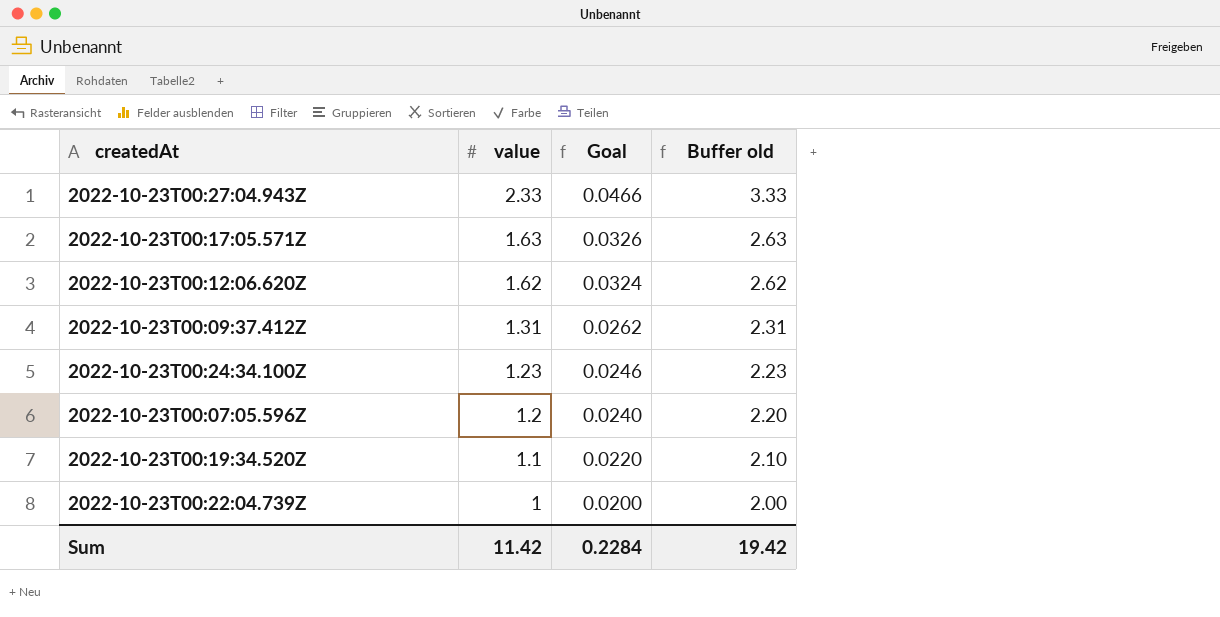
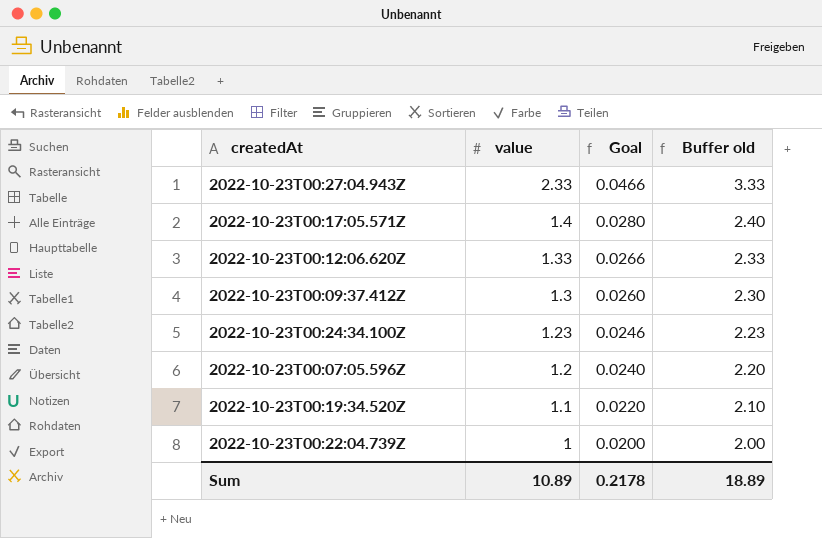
2022-10-23T00:17:05.571Z | value: 1.63 -> 1.4
2022-10-23T00:17:05.571Z | Goal: 0.0326 -> 0.0280
2022-10-23T00:17:05.571Z | Buffer old: 2.63 -> 2.40
2022-10-23T00:12:06.620Z | value: 1.62 -> 1.33
2022-10-23T00:12:06.620Z | Goal: 0.0324 -> 0.0266
2022-10-23T00:12:06.620Z | Buffer old: 2.62 -> 2.33
2022-10-23T00:09:37.412Z | value: 1.31 -> 1.3
2022-10-23T00:09:37.412Z | Goal: 0.0262 -> 0.0260
2022-10-23T00:09:37.412Z | Buffer old: 2.31 -> 2.30
Sum | value: 11.42 -> 10.89
Sum | Goal: 0.2284 -> 0.2178
Sum | Buffer old: 19.42 -> 18.89

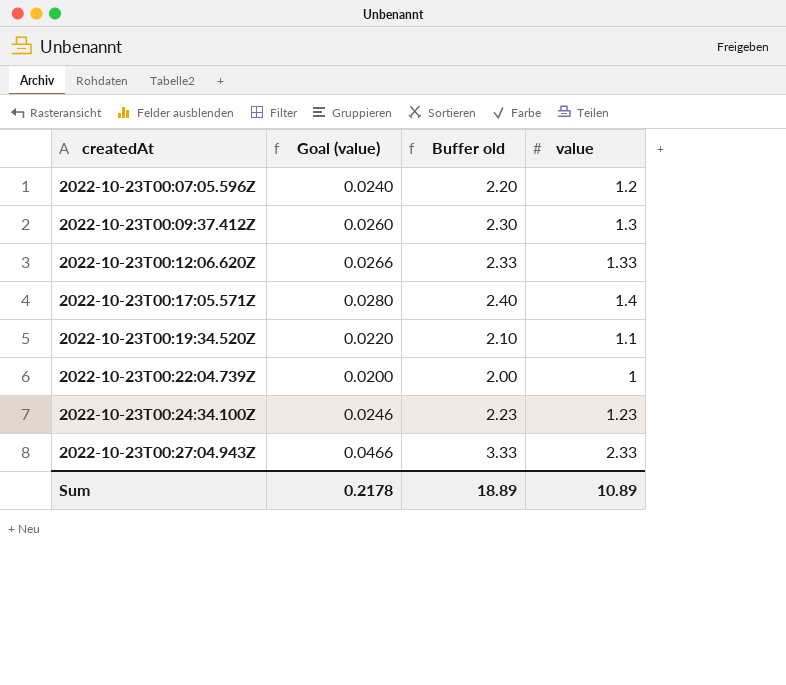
row order: value descending -> createdAt ascending
column name: Goal -> Goal (value)
column value | position: 2 -> 4

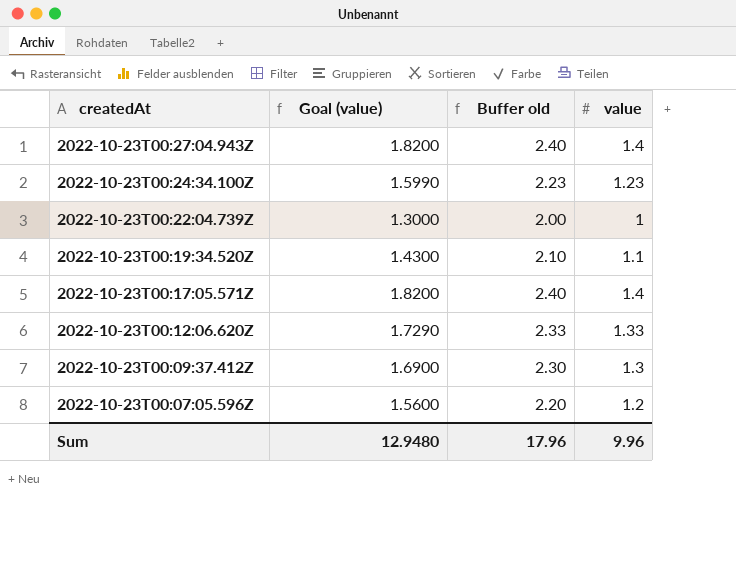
row order: createdAt ascending -> createdAt descending
column Goal (value) | formula: [value] * 0.02 -> [value] * 1.3
2022-10-23T00:27:04.943Z | Buffer old: 3.33 -> 2.40
2022-10-23T00:27:04.943Z | value: 2.33 -> 1.4
Sum | Goal (value): 0.2178 -> 12.9480
Sum | Buffer old: 18.89 -> 17.96
Sum | value: 10.89 -> 9.96

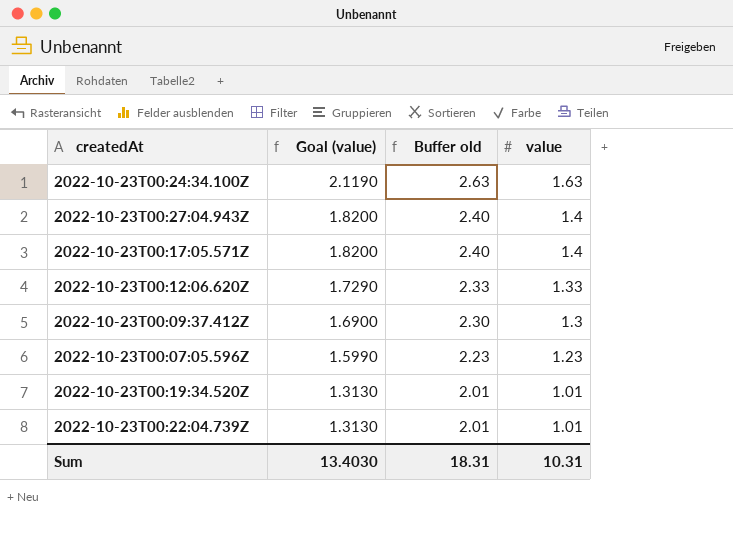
row order: createdAt descending -> Goal (value) descending
2022-10-23T00:24:34.100Z | Goal (value): 1.5990 -> 2.1190
2022-10-23T00:24:34.100Z | Buffer old: 2.23 -> 2.63
2022-10-23T00:24:34.100Z | value: 1.23 -> 1.63
2022-10-23T00:07:05.596Z | Goal (value): 1.5600 -> 1.5990
2022-10-23T00:07:05.596Z | Buffer old: 2.20 -> 2.23
2022-10-23T00:07:05.596Z | value: 1.2 -> 1.23
2022-10-23T00:19:34.520Z | Goal (value): 1.4300 -> 1.3130
2022-10-23T00:19:34.520Z | Buffer old: 2.10 -> 2.01
2022-10-23T00:19:34.520Z | value: 1.1 -> 1.01
2022-10-23T00:22:04.739Z | Goal (value): 1.3000 -> 1.3130
2022-10-23T00:22:04.739Z | Buffer old: 2.00 -> 2.01
2022-10-23T00:22:04.739Z | value: 1 -> 1.01
Sum | Goal (value): 12.9480 -> 13.4030
Sum | Buffer old: 17.96 -> 18.31
Sum | value: 9.96 -> 10.31

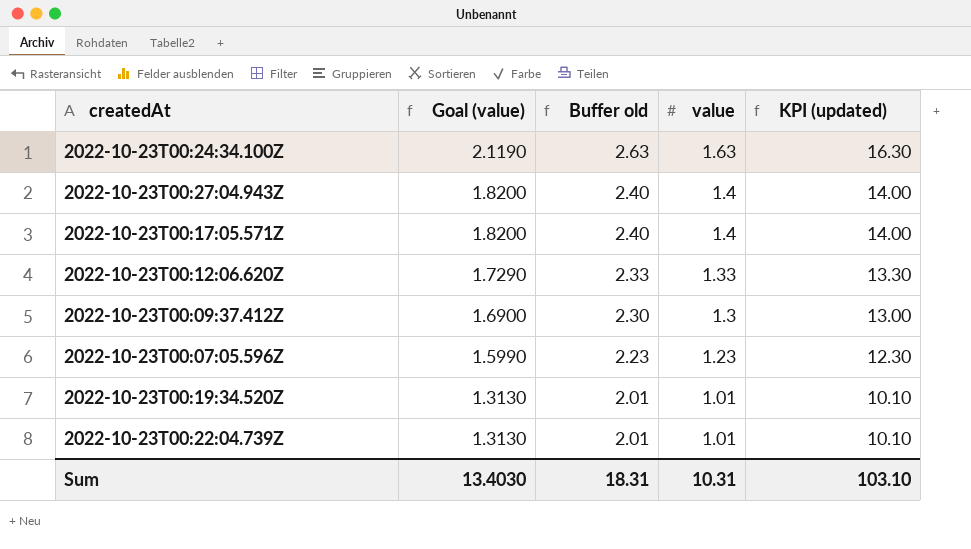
column KPI (updated) | formula: none -> [value] * 10

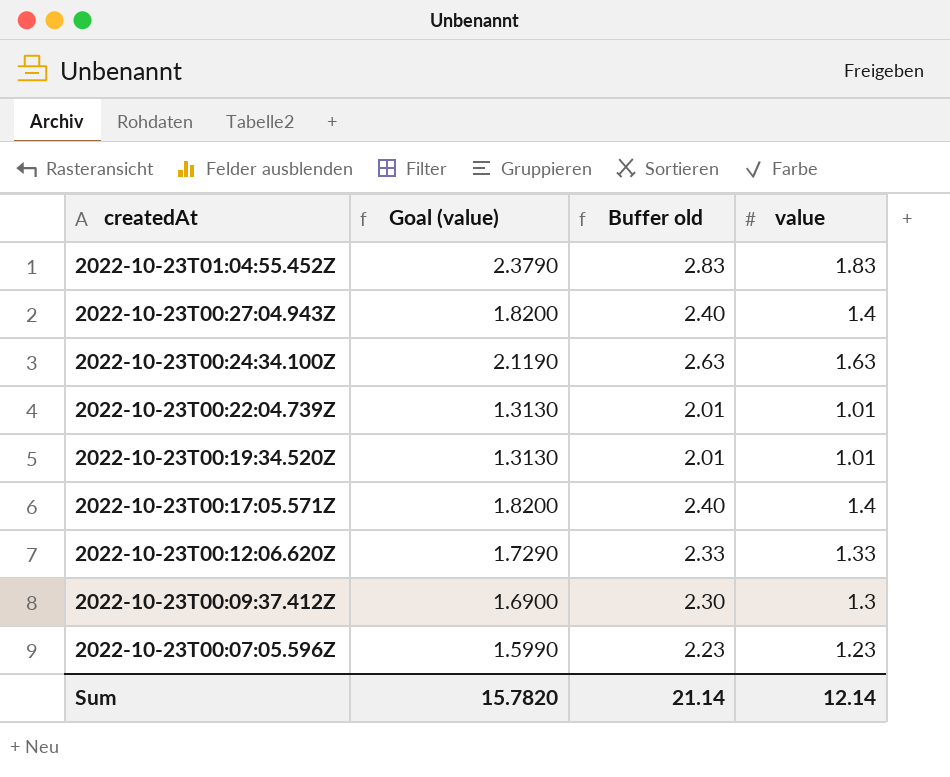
row order: Goal (value) descending -> createdAt descending
column KPI (updated) | formula: [value] * 10 -> none
row 2022-10-23T01:04:55.452Z: none -> 2.3790 | 2.83 | 1.83
Sum | Goal (value): 13.4030 -> 15.7820
Sum | Buffer old: 18.31 -> 21.14
Sum | value: 10.31 -> 12.14

